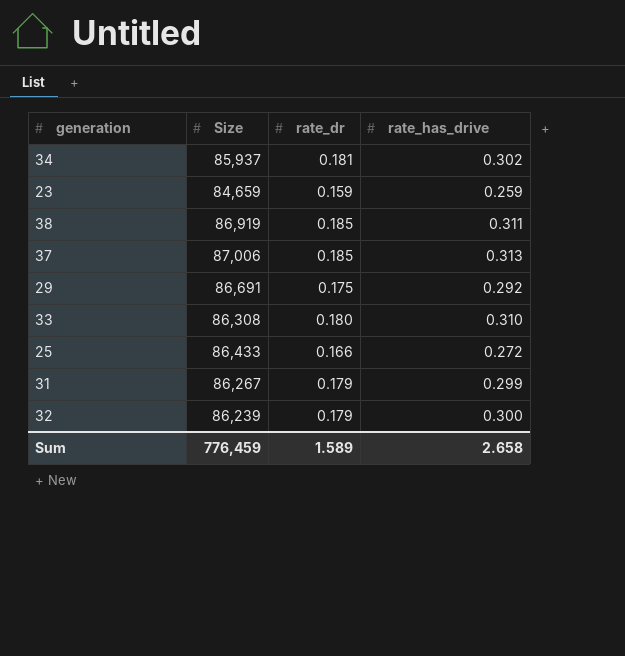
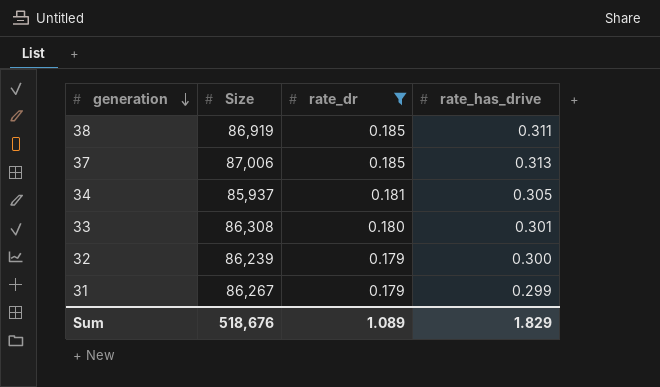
filter: none -> rate_dr >= 0.179
row order: none -> generation descending
34 | rate_has_drive: 0.302 -> 0.305
33 | rate_has_drive: 0.310 -> 0.301
Sum | Size: 776,459 -> 518,676
Sum | rate_dr: 1.589 -> 1.089
Sum | rate_has_drive: 2.658 -> 1.829

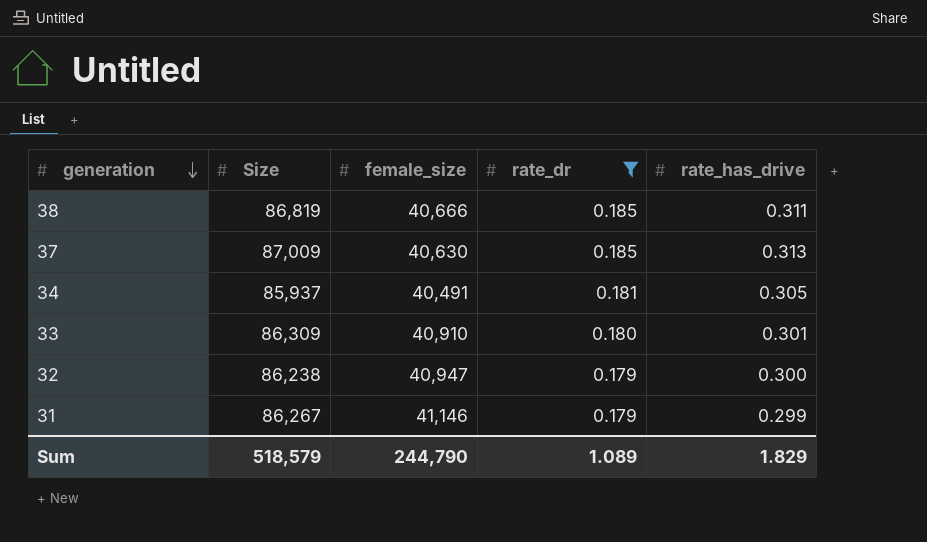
column female_size | position: none -> 3
38 | Size: 86,919 -> 86,819
37 | Size: 87,006 -> 87,009
33 | Size: 86,308 -> 86,309
32 | Size: 86,239 -> 86,238
Sum | Size: 518,676 -> 518,579

